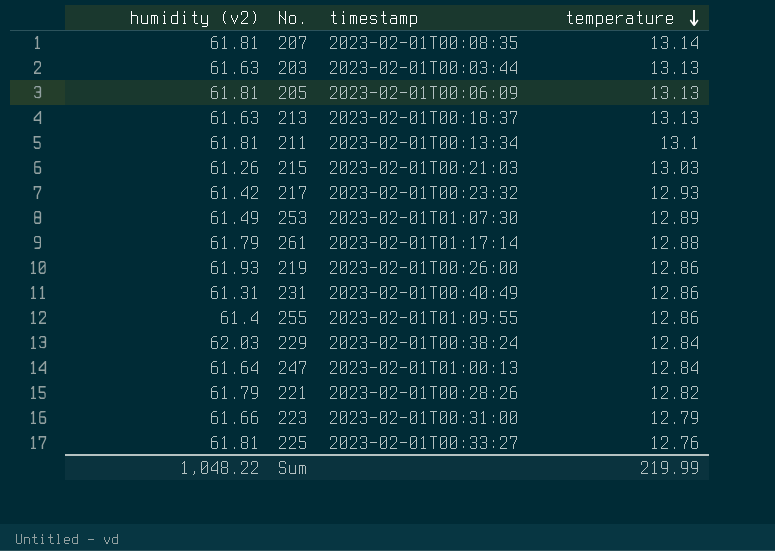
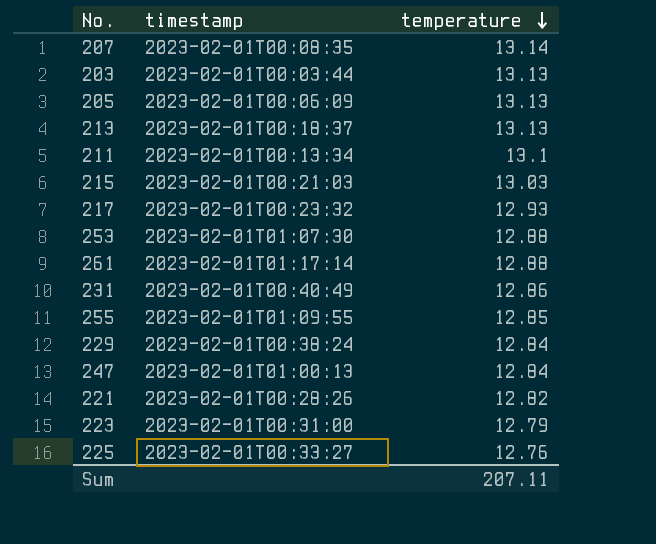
column humidity (v2) | position: 1 -> none
row 219: 61.93 | 2023-02-01T00:26:00 | 12.86 -> none
253 | temperature: 12.89 -> 12.88
255 | temperature: 12.86 -> 12.85
Sum | temperature: 219.99 -> 207.11

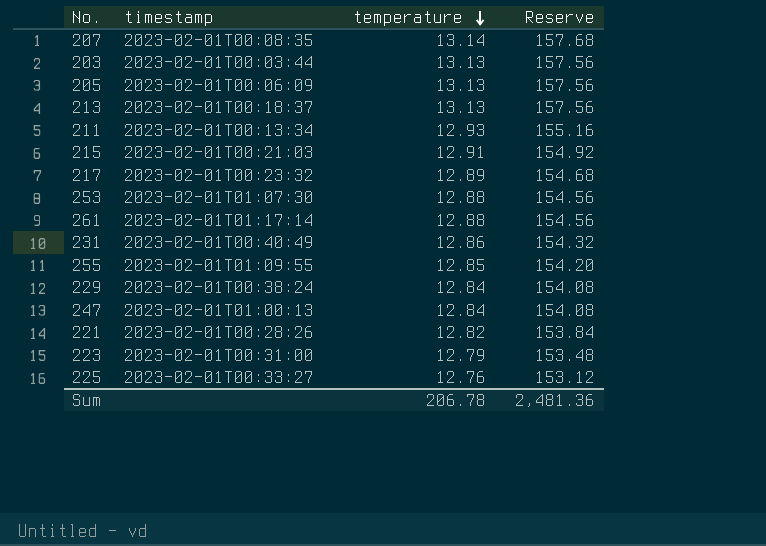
column Reserve | formula: none -> [temperature] * 12
211 | temperature: 13.1 -> 12.93
215 | temperature: 13.03 -> 12.91
217 | temperature: 12.93 -> 12.89
Sum | temperature: 207.11 -> 206.78

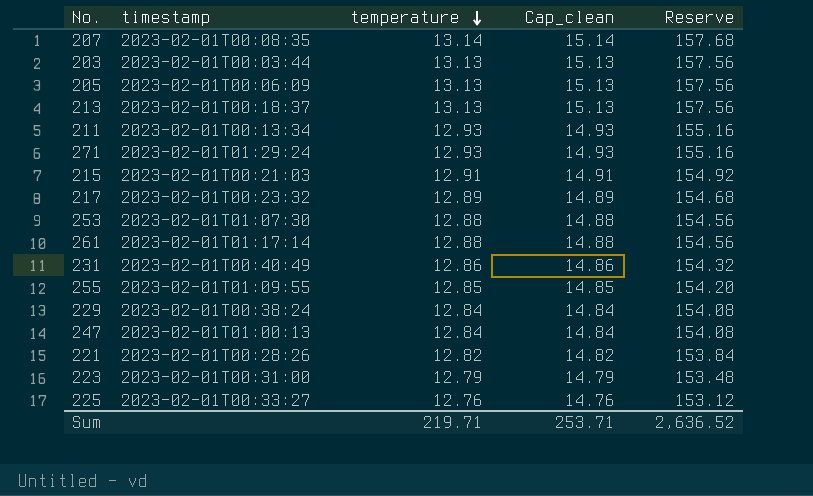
column Cap_clean | formula: none -> [temperature] + 2
row 271: none -> 2023-02-01T01:29:24 | 12.93 | 14.93 | 155.16
Sum | temperature: 206.78 -> 219.71
Sum | Reserve: 2,481.36 -> 2,636.52

